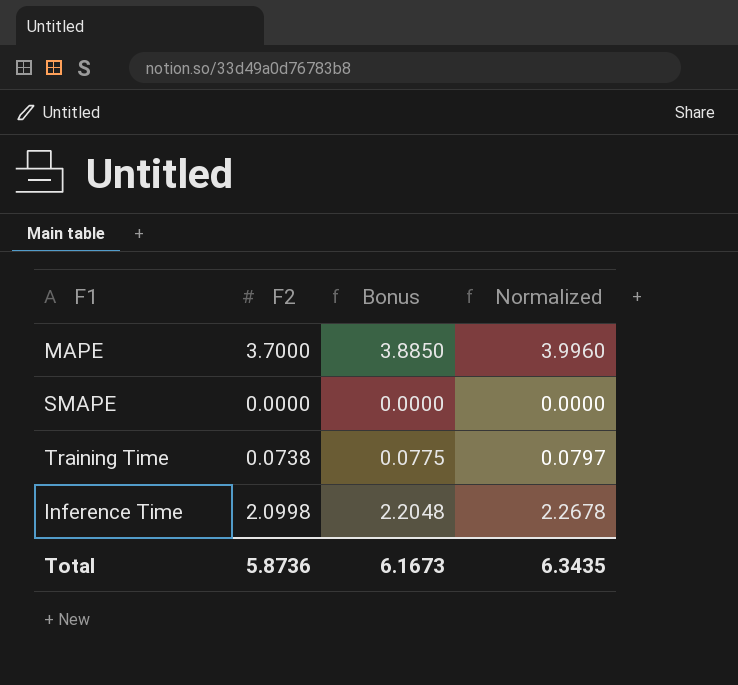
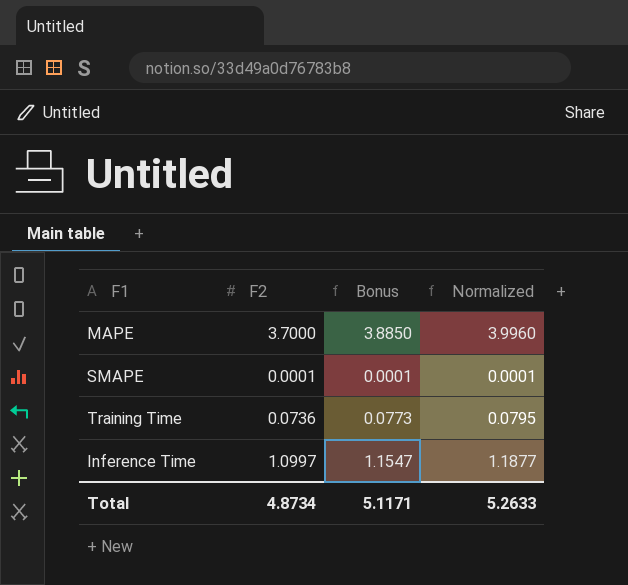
SMAPE | F2: 0.0000 -> 0.0001
SMAPE | Bonus: 0.0000 -> 0.0001
SMAPE | Normalized: 0.0000 -> 0.0001
Training Time | F2: 0.0738 -> 0.0736
Training Time | Bonus: 0.0775 -> 0.0773
Training Time | Normalized: 0.0797 -> 0.0795
Inference Time | F2: 2.0998 -> 1.0997
Inference Time | Bonus: 2.2048 -> 1.1547
Inference Time | Normalized: 2.2678 -> 1.1877
Total | F2: 5.8736 -> 4.8734
Total | Bonus: 6.1673 -> 5.1171
Total | Normalized: 6.3435 -> 5.2633

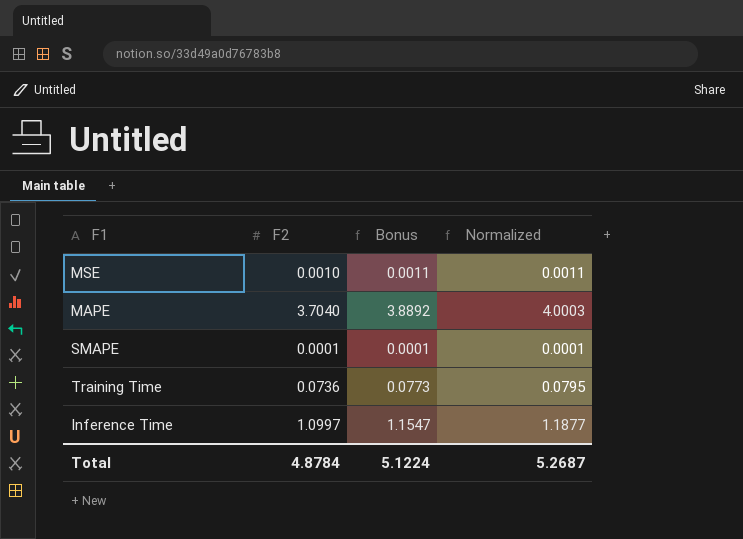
row MSE: none -> 0.0010 | 0.0011 | 0.0011
MAPE | F2: 3.7000 -> 3.7040
MAPE | Bonus: 3.8850 -> 3.8892
MAPE | Normalized: 3.9960 -> 4.0003
Total | F2: 4.8734 -> 4.8784
Total | Bonus: 5.1171 -> 5.1224
Total | Normalized: 5.2633 -> 5.2687

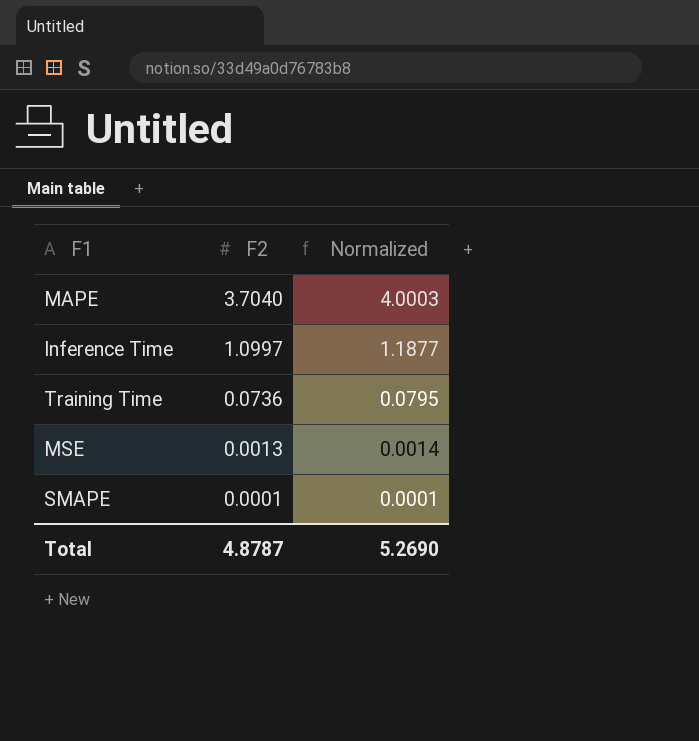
row order: none -> F2 descending
column Bonus | formula: [F2] * 1.05 -> none
MSE | F2: 0.0010 -> 0.0013
MSE | Normalized: 0.0011 -> 0.0014
Total | F2: 4.8784 -> 4.8787
Total | Normalized: 5.2687 -> 5.2690

